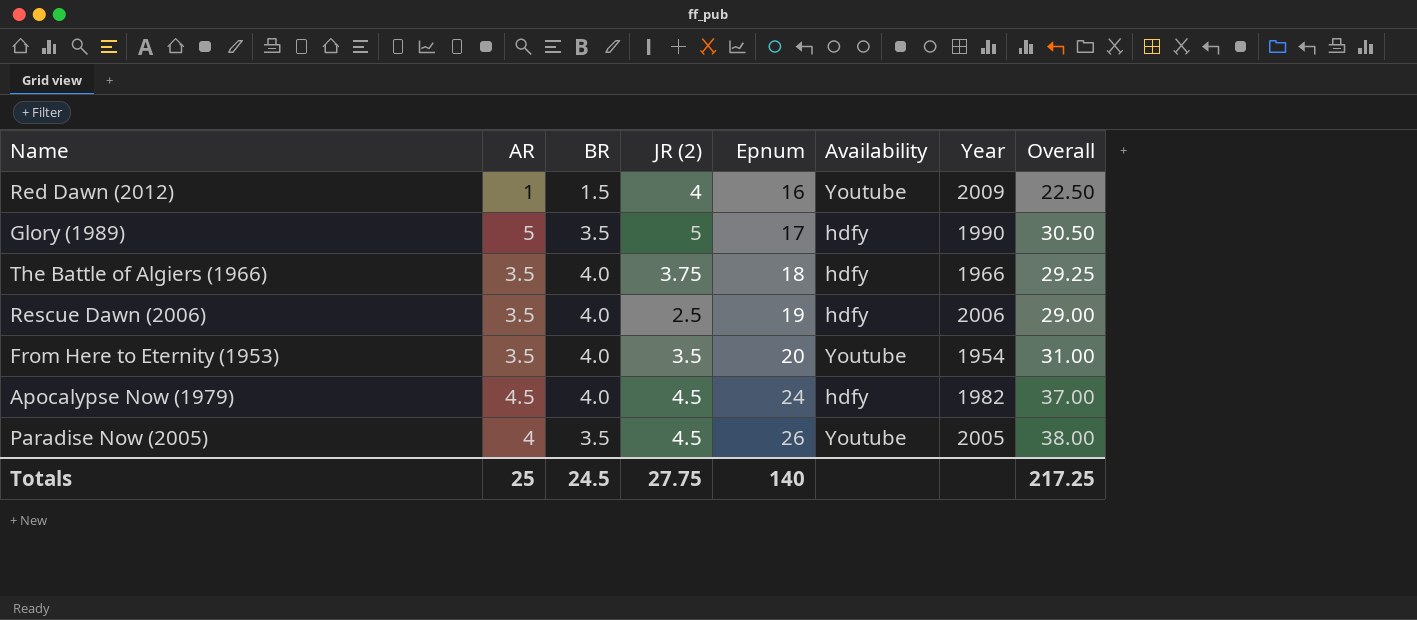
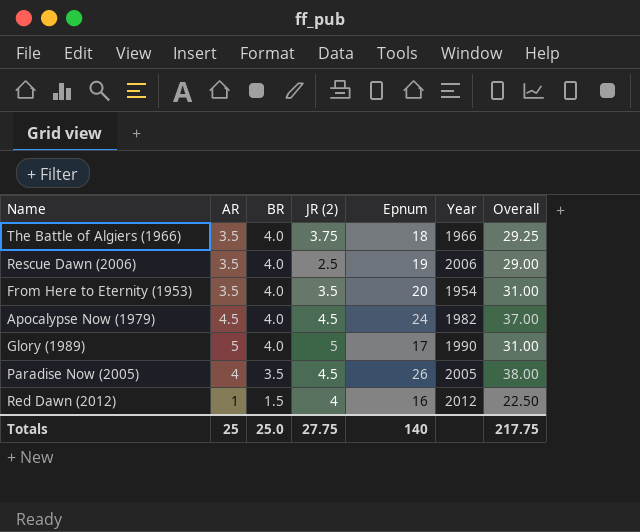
row order: Epnum ascending -> BR descending
column Availability | position: 6 -> none
Glory (1989) | BR: 3.5 -> 4.0
Glory (1989) | Overall: 30.50 -> 31.00
Red Dawn (2012) | Year: 2009 -> 2012
Totals | BR: 24.5 -> 25.0
Totals | Overall: 217.25 -> 217.75

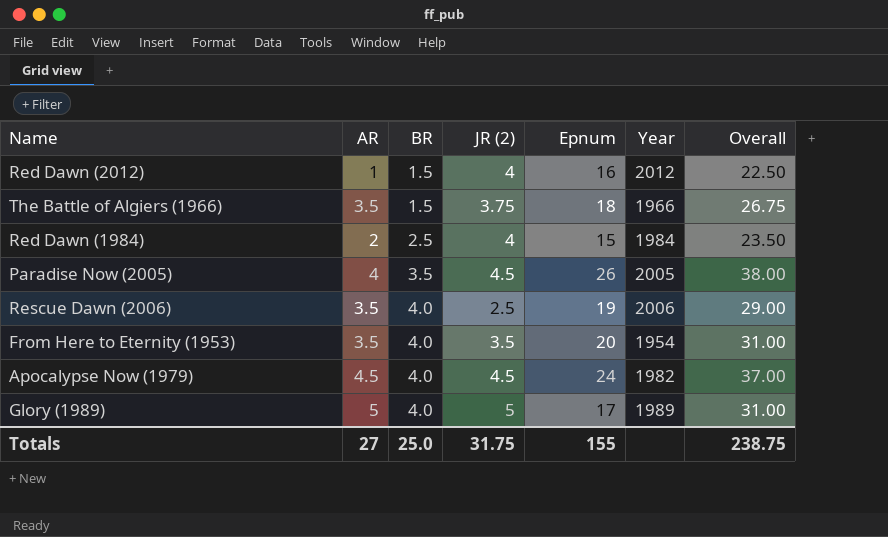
row order: BR descending -> BR ascending
The Battle of Algiers (1966) | BR: 4.0 -> 1.5
The Battle of Algiers (1966) | Overall: 29.25 -> 26.75
row Red Dawn (1984): none -> 2 | 2.5 | 4 | 15 | 1984 | 23.50
Glory (1989) | Year: 1990 -> 1989
Totals | AR: 25 -> 27
Totals | JR (2): 27.75 -> 31.75
Totals | Epnum: 140 -> 155
Totals | Overall: 217.75 -> 238.75

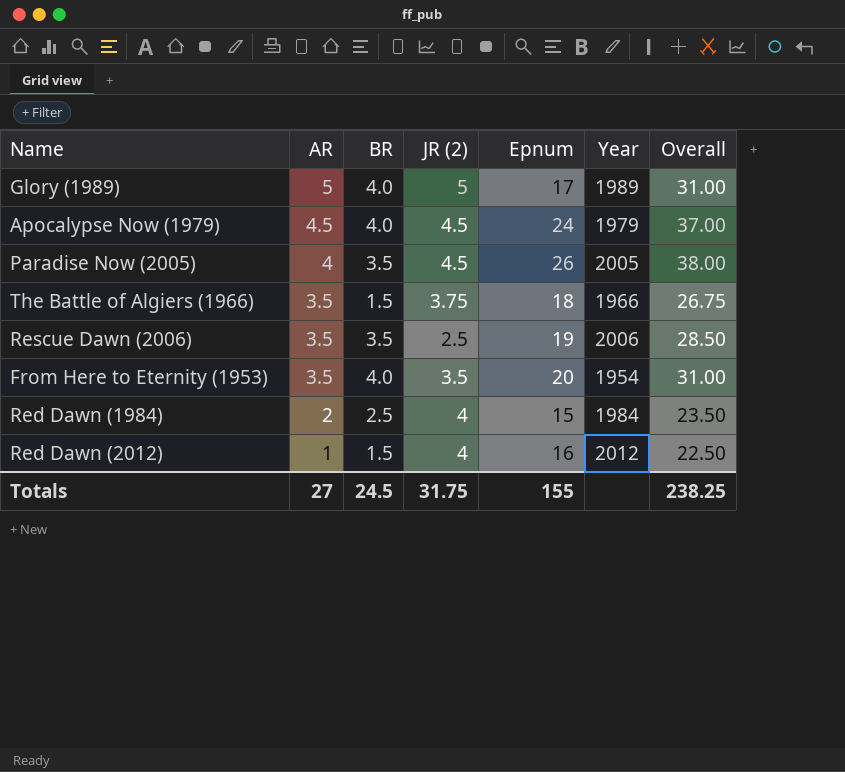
row order: BR ascending -> AR descending
Apocalypse Now (1979) | Year: 1982 -> 1979
Rescue Dawn (2006) | BR: 4.0 -> 3.5
Rescue Dawn (2006) | Overall: 29.00 -> 28.50
Totals | BR: 25.0 -> 24.5
Totals | Overall: 238.75 -> 238.25

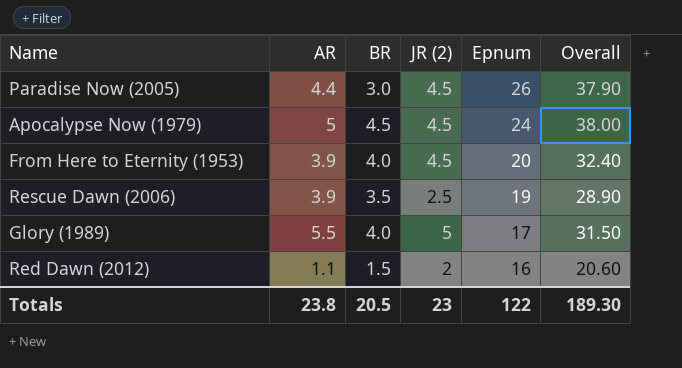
row order: AR descending -> Epnum descending
column Year | position: 6 -> none
row The Battle of Algiers (1966): 3.5 | 1.5 | 3.75 | 18 | 1966 | 26.75 -> none
row Red Dawn (1984): 2 | 2.5 | 4 | 15 | 1984 | 23.50 -> none
Paradise Now (2005) | AR: 4 -> 4.4
Paradise Now (2005) | BR: 3.5 -> 3.0
Paradise Now (2005) | Overall: 38.00 -> 37.90
Apocalypse Now (1979) | AR: 4.5 -> 5
Apocalypse Now (1979) | BR: 4.0 -> 4.5
Apocalypse Now (1979) | Overall: 37.00 -> 38.00
From Here to Eternity (1953) | AR: 3.5 -> 3.9
From Here to Eternity (1953) | JR (2): 3.5 -> 4.5
From Here to Eternity (1953) | Overall: 31.00 -> 32.40
Rescue Dawn (2006) | AR: 3.5 -> 3.9
Rescue Dawn (2006) | Overall: 28.50 -> 28.90
Glory (1989) | AR: 5 -> 5.5
Glory (1989) | Overall: 31.00 -> 31.50
Red Dawn (2012) | AR: 1 -> 1.1
Red Dawn (2012) | JR (2): 4 -> 2
Red Dawn (2012) | Overall: 22.50 -> 20.60
Totals | AR: 27 -> 23.8
Totals | BR: 24.5 -> 20.5
Totals | JR (2): 31.75 -> 23
Totals | Epnum: 155 -> 122
Totals | Overall: 238.25 -> 189.30

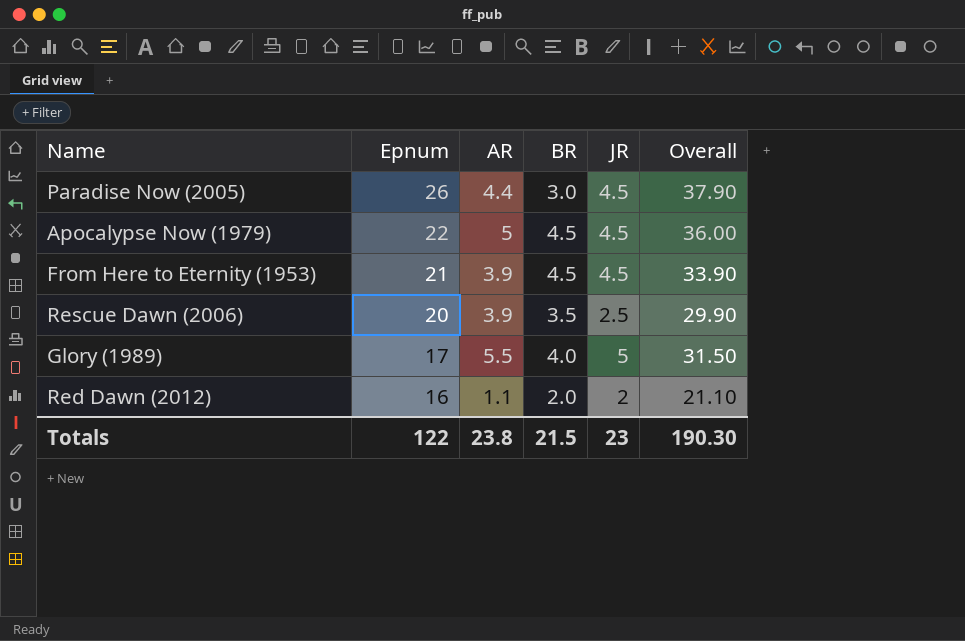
column Epnum | position: 5 -> 2
column name: JR (2) -> JR
Apocalypse Now (1979) | Epnum: 24 -> 22
Apocalypse Now (1979) | Overall: 38.00 -> 36.00
From Here to Eternity (1953) | Epnum: 20 -> 21
From Here to Eternity (1953) | BR: 4.0 -> 4.5
From Here to Eternity (1953) | Overall: 32.40 -> 33.90
Rescue Dawn (2006) | Epnum: 19 -> 20
Rescue Dawn (2006) | Overall: 28.90 -> 29.90
Red Dawn (2012) | BR: 1.5 -> 2.0
Red Dawn (2012) | Overall: 20.60 -> 21.10
Totals | BR: 20.5 -> 21.5
Totals | Overall: 189.30 -> 190.30

